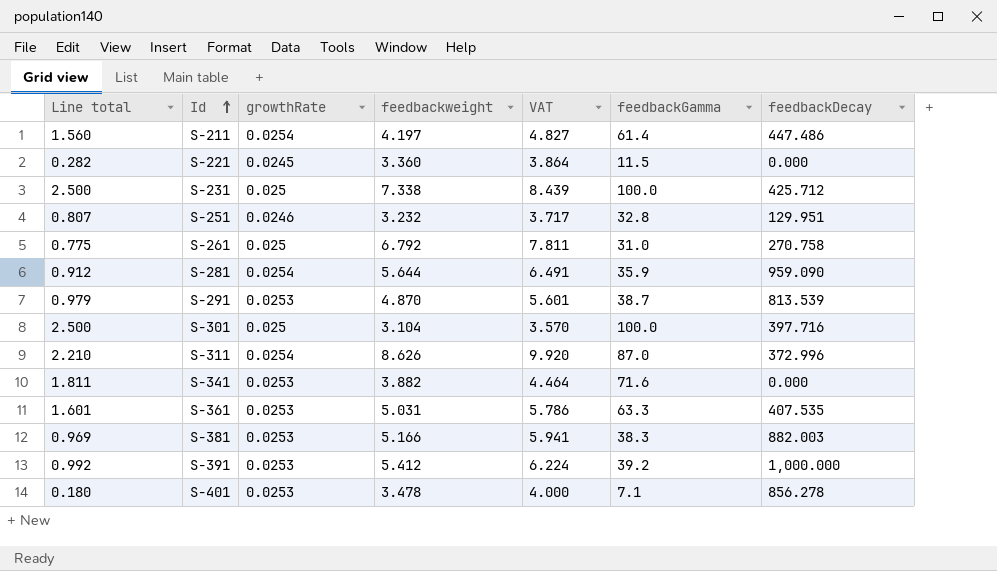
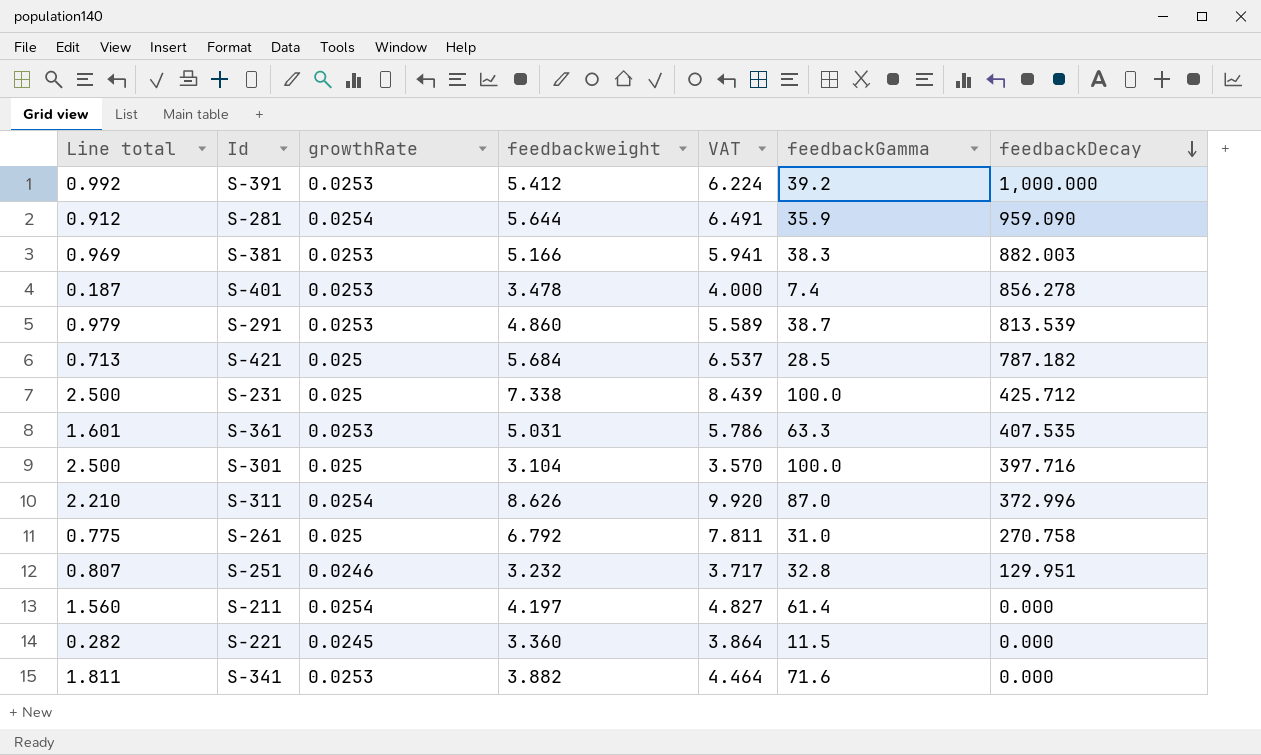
row order: Id ascending -> feedbackDecay descending
S-401 | Line total: 0.180 -> 0.187
S-401 | feedbackGamma: 7.1 -> 7.4
S-291 | feedbackweight: 4.870 -> 4.860
S-291 | VAT: 5.601 -> 5.589
row S-421: none -> 0.713 | 0.025 | 5.684 | 6.537 | 28.5 | 787.182
S-211 | feedbackDecay: 447.486 -> 0.000

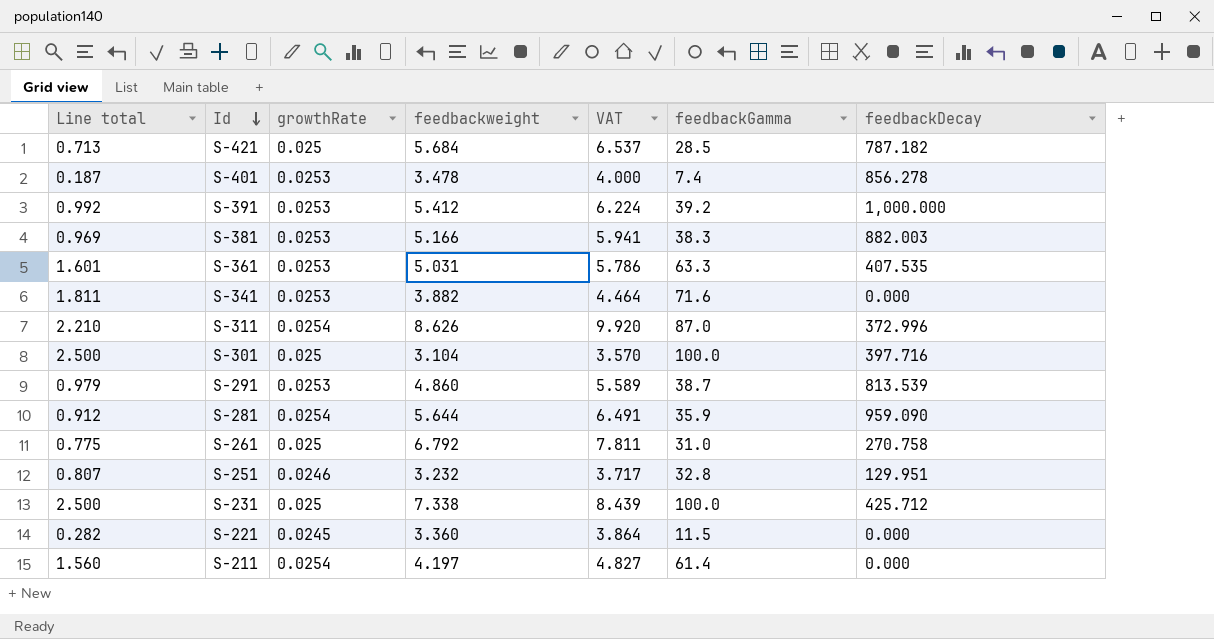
row order: feedbackDecay descending -> Id descending

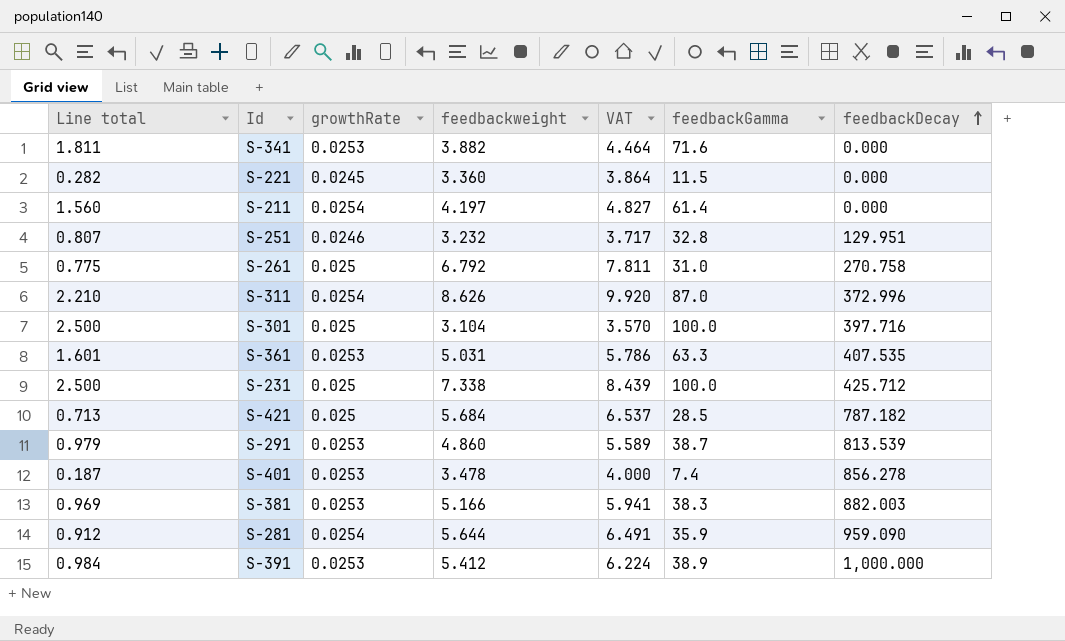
row order: Id descending -> feedbackDecay ascending
S-391 | Line total: 0.992 -> 0.984
S-391 | feedbackGamma: 39.2 -> 38.9

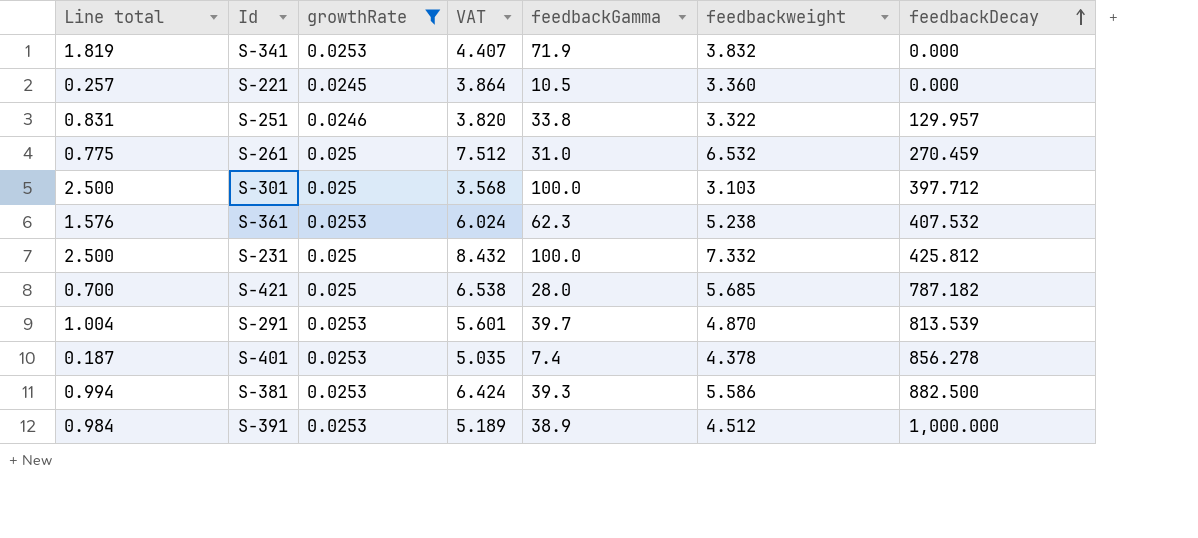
filter: none -> growthRate != 0.0254
column feedbackweight | position: 4 -> 6
S-341 | Line total: 1.811 -> 1.819
S-341 | VAT: 4.464 -> 4.407
S-341 | feedbackGamma: 71.6 -> 71.9
S-341 | feedbackweight: 3.882 -> 3.832
S-221 | Line total: 0.282 -> 0.257
S-221 | feedbackGamma: 11.5 -> 10.5
S-251 | Line total: 0.807 -> 0.831
S-251 | VAT: 3.717 -> 3.820
S-251 | feedbackGamma: 32.8 -> 33.8
S-251 | feedbackweight: 3.232 -> 3.322
S-251 | feedbackDecay: 129.951 -> 129.957
S-261 | VAT: 7.811 -> 7.512
S-261 | feedbackweight: 6.792 -> 6.532
S-261 | feedbackDecay: 270.758 -> 270.459
S-301 | VAT: 3.570 -> 3.568
S-301 | feedbackweight: 3.104 -> 3.103
S-301 | feedbackDecay: 397.716 -> 397.712
S-361 | Line total: 1.601 -> 1.576
S-361 | VAT: 5.786 -> 6.024
S-361 | feedbackGamma: 63.3 -> 62.3
S-361 | feedbackweight: 5.031 -> 5.238
S-361 | feedbackDecay: 407.535 -> 407.532
S-231 | VAT: 8.439 -> 8.432
S-231 | feedbackweight: 7.338 -> 7.332
S-231 | feedbackDecay: 425.712 -> 425.812
S-421 | Line total: 0.713 -> 0.700
S-421 | VAT: 6.537 -> 6.538
S-421 | feedbackGamma: 28.5 -> 28.0
S-421 | feedbackweight: 5.684 -> 5.685
S-291 | Line total: 0.979 -> 1.004
S-291 | VAT: 5.589 -> 5.601
S-291 | feedbackGamma: 38.7 -> 39.7
S-291 | feedbackweight: 4.860 -> 4.870
S-401 | VAT: 4.000 -> 5.035
S-401 | feedbackweight: 3.478 -> 4.378
S-381 | Line total: 0.969 -> 0.994
S-381 | VAT: 5.941 -> 6.424
S-381 | feedbackGamma: 38.3 -> 39.3
S-381 | feedbackweight: 5.166 -> 5.586
S-381 | feedbackDecay: 882.003 -> 882.500
S-391 | VAT: 6.224 -> 5.189
S-391 | feedbackweight: 5.412 -> 4.512

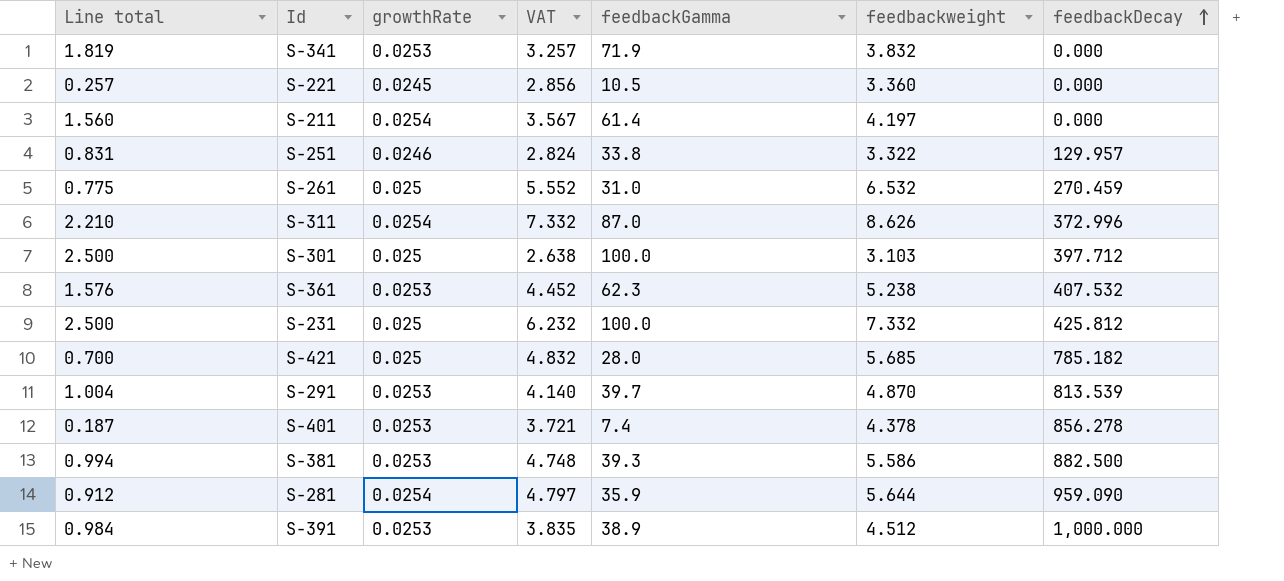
filter: growthRate != 0.0254 -> none
column VAT | formula: [feedbackweight] * 1.15 -> [feedbackweight] * 0.85
S-421 | feedbackDecay: 787.182 -> 785.182

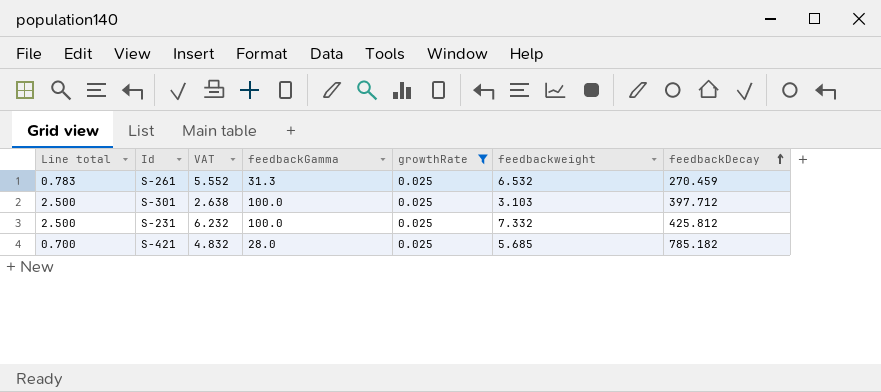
filter: none -> growthRate = 0.025
column growthRate | position: 3 -> 5
S-261 | Line total: 0.775 -> 0.783
S-261 | feedbackGamma: 31.0 -> 31.3

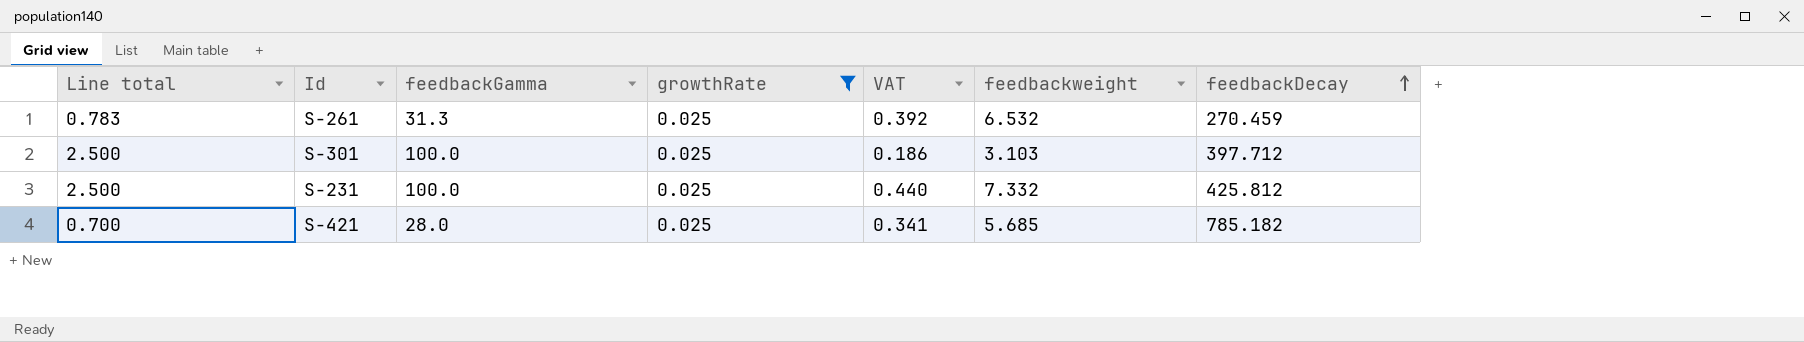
column VAT | formula: [feedbackweight] * 0.85 -> [feedbackweight] * 0.06
column VAT | position: 3 -> 5

